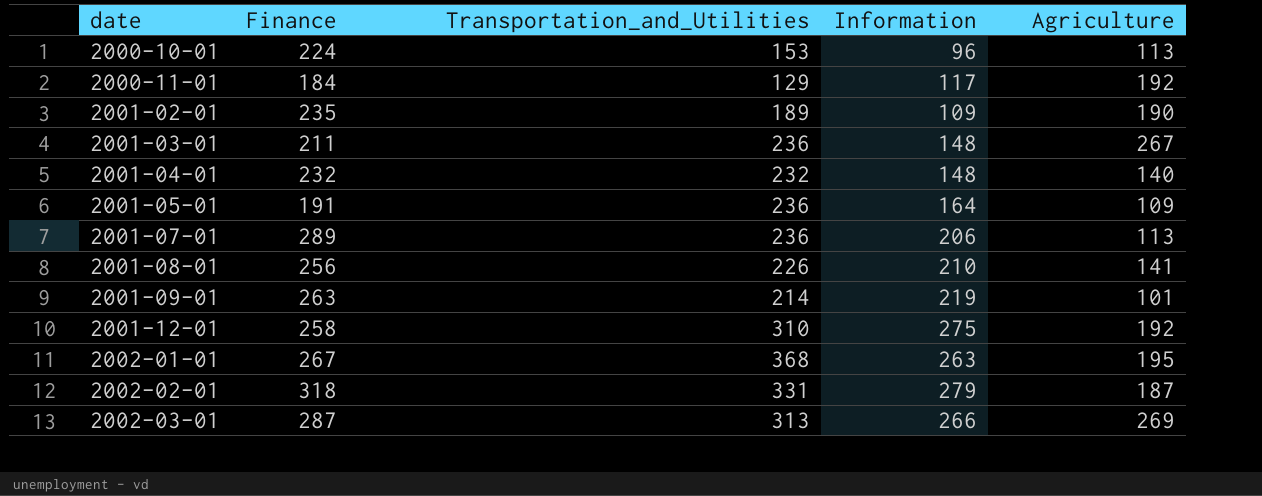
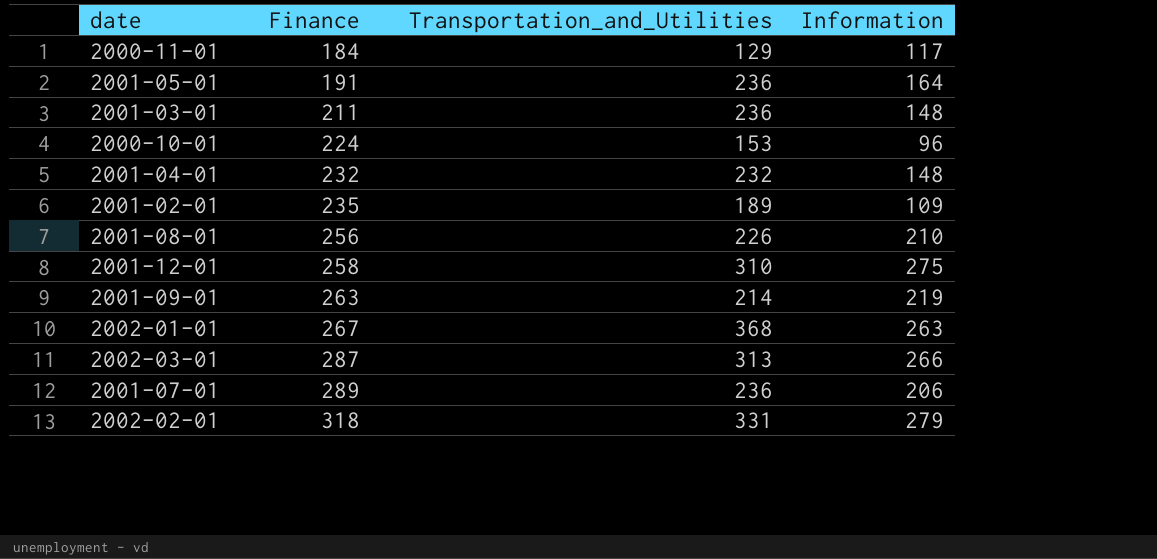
row order: date ascending -> Finance ascending
column Agriculture | position: 5 -> none

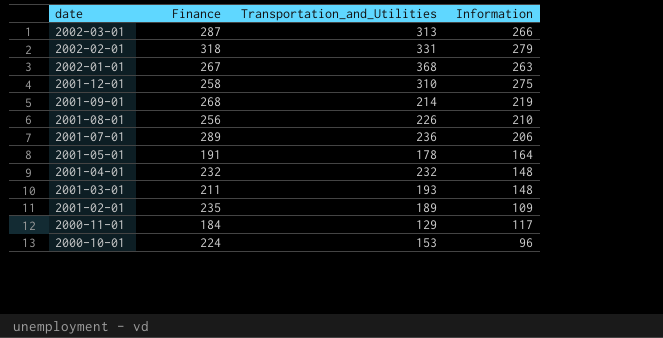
row order: Finance ascending -> date descending
2001-09-01 | Finance: 263 -> 268
2001-05-01 | Transportation_and_Utilities: 236 -> 178
2001-03-01 | Transportation_and_Utilities: 236 -> 193

